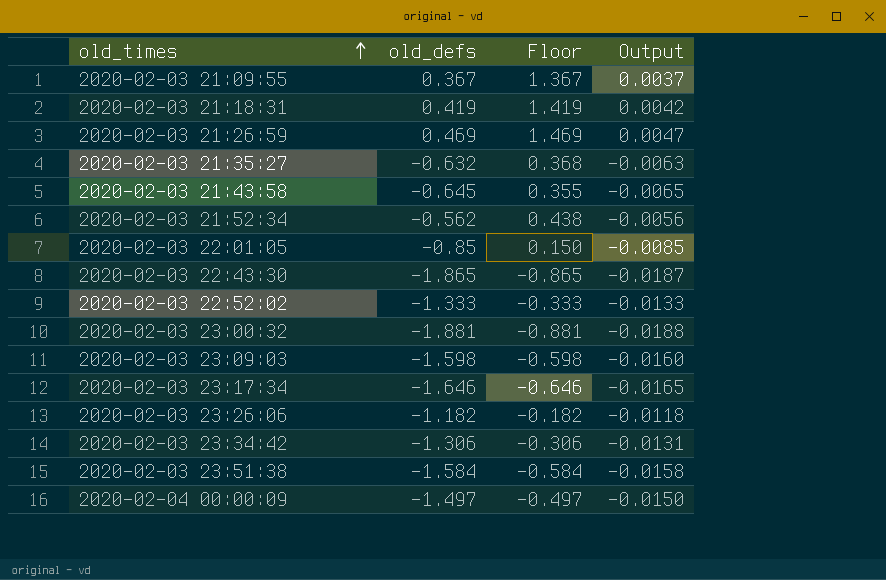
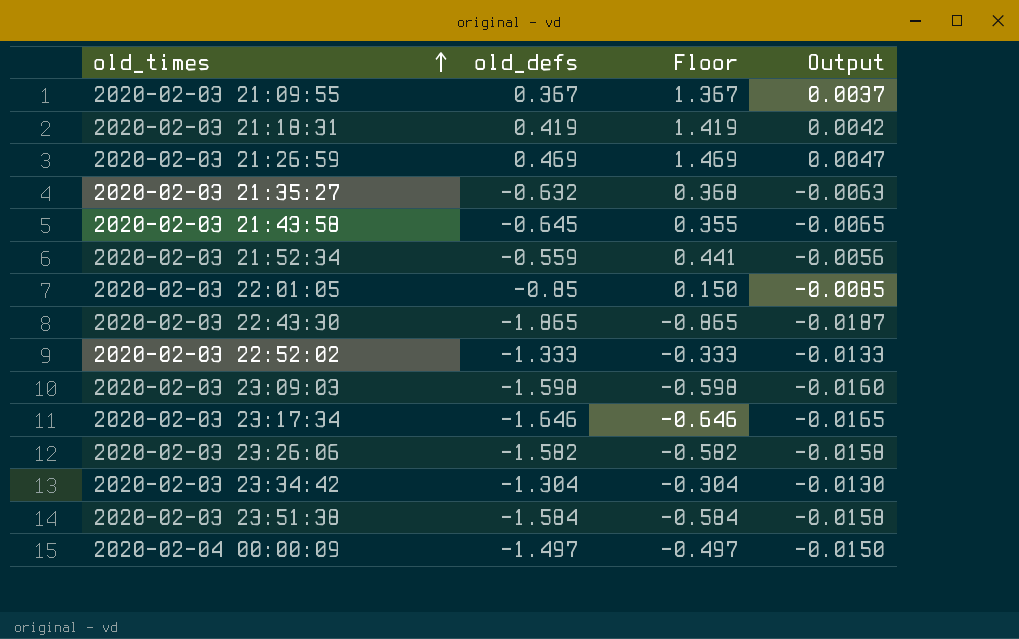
row 2020-02-03 23:00:32: -1.881 | -0.881 | -0.0188 -> none
2020-02-03 21:52:34 | old_defs: -0.562 -> -0.559
2020-02-03 21:52:34 | Floor: 0.438 -> 0.441
2020-02-03 23:26:06 | old_defs: -1.182 -> -1.582
2020-02-03 23:26:06 | Floor: -0.182 -> -0.582
2020-02-03 23:26:06 | Output: -0.0118 -> -0.0158
2020-02-03 23:34:42 | old_defs: -1.306 -> -1.304
2020-02-03 23:34:42 | Floor: -0.306 -> -0.304
2020-02-03 23:34:42 | Output: -0.0131 -> -0.0130

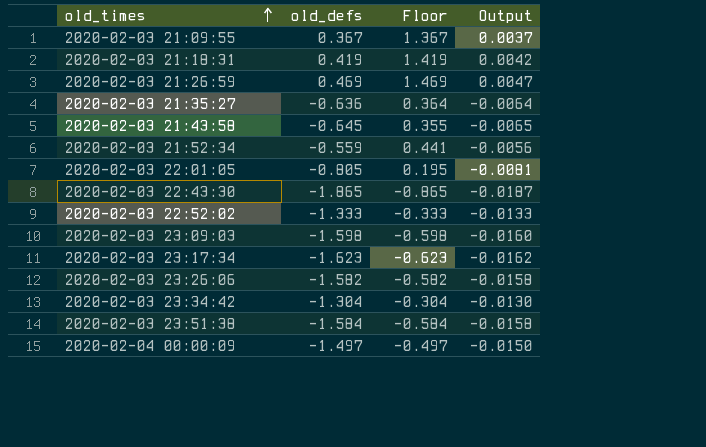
2020-02-03 21:35:27 | old_defs: -0.632 -> -0.636
2020-02-03 21:35:27 | Floor: 0.368 -> 0.364
2020-02-03 21:35:27 | Output: -0.0063 -> -0.0064
2020-02-03 22:01:05 | old_defs: -0.85 -> -0.805
2020-02-03 22:01:05 | Floor: 0.150 -> 0.195
2020-02-03 22:01:05 | Output: -0.0085 -> -0.0081
2020-02-03 23:17:34 | old_defs: -1.646 -> -1.623
2020-02-03 23:17:34 | Floor: -0.646 -> -0.623
2020-02-03 23:17:34 | Output: -0.0165 -> -0.0162

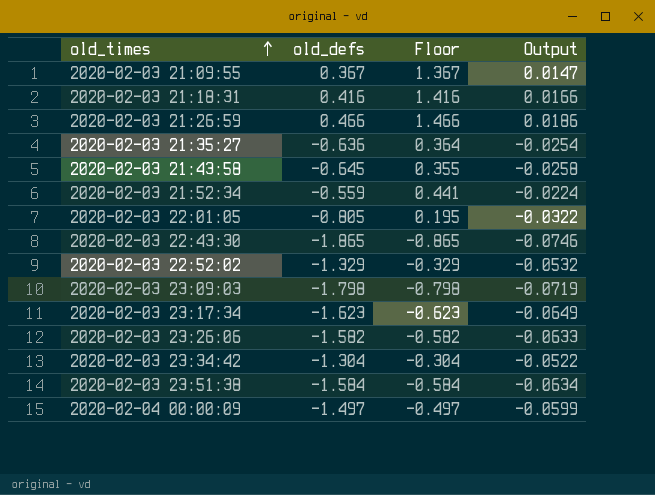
column Output | formula: [old_defs] * 0.01 -> [old_defs] * 0.04
2020-02-03 21:18:31 | old_defs: 0.419 -> 0.416
2020-02-03 21:18:31 | Floor: 1.419 -> 1.416
2020-02-03 21:26:59 | old_defs: 0.469 -> 0.466
2020-02-03 21:26:59 | Floor: 1.469 -> 1.466
2020-02-03 22:52:02 | old_defs: -1.333 -> -1.329
2020-02-03 22:52:02 | Floor: -0.333 -> -0.329
2020-02-03 23:09:03 | old_defs: -1.598 -> -1.798
2020-02-03 23:09:03 | Floor: -0.598 -> -0.798

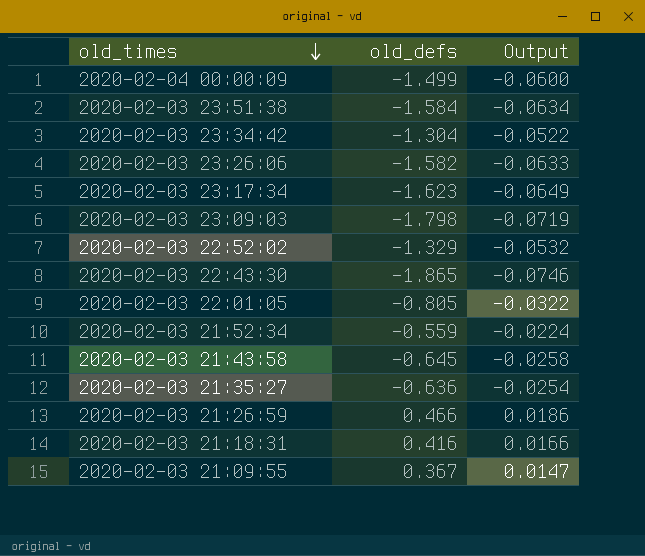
row order: old_times ascending -> old_times descending
column Floor | formula: [old_defs] + 1 -> none
2020-02-04 00:00:09 | old_defs: -1.497 -> -1.499
2020-02-04 00:00:09 | Output: -0.0599 -> -0.0600

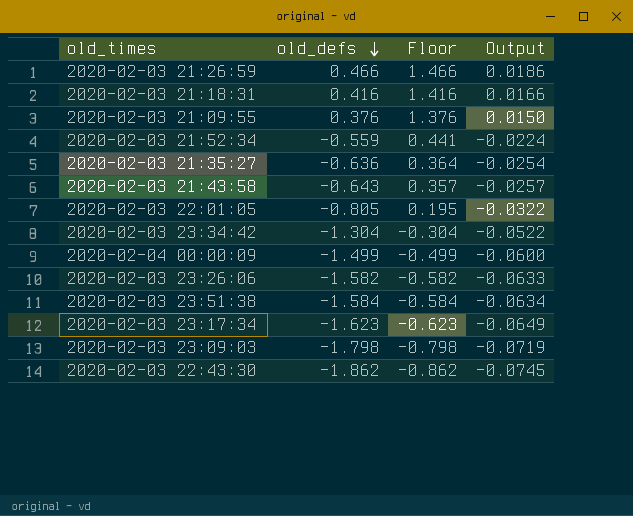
row order: old_times descending -> old_defs descending
column Floor | formula: none -> [old_defs] + 1
row 2020-02-03 22:52:02: -1.329 | -0.0532 -> none
2020-02-03 21:09:55 | old_defs: 0.367 -> 0.376
2020-02-03 21:09:55 | Output: 0.0147 -> 0.0150
2020-02-03 21:43:58 | old_defs: -0.645 -> -0.643
2020-02-03 21:43:58 | Output: -0.0258 -> -0.0257
2020-02-03 22:43:30 | old_defs: -1.865 -> -1.862
2020-02-03 22:43:30 | Output: -0.0746 -> -0.0745

